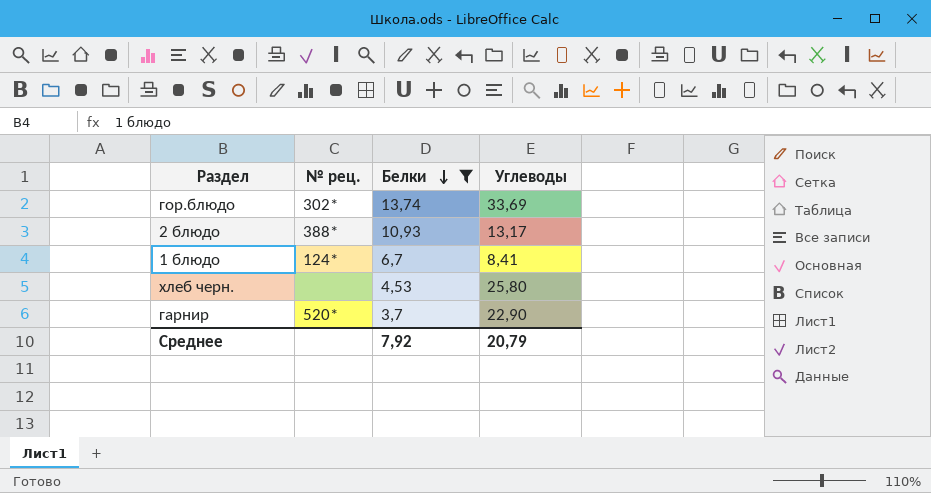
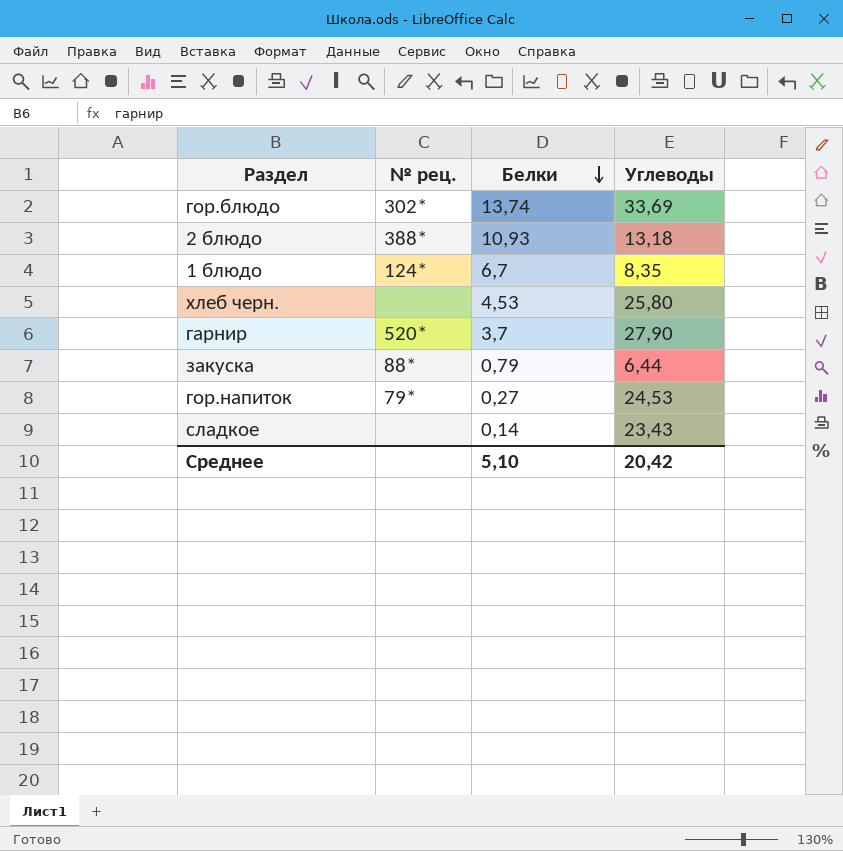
filter: Белки >= 3,7 -> none
2 блюдо | Углеводы: 13,17 -> 13,18
1 блюдо | Углеводы: 8,41 -> 8,35
гарнир | Углеводы: 22,90 -> 27,90
Среднее | Белки: 7,92 -> 5,10
Среднее | Углеводы: 20,79 -> 20,42

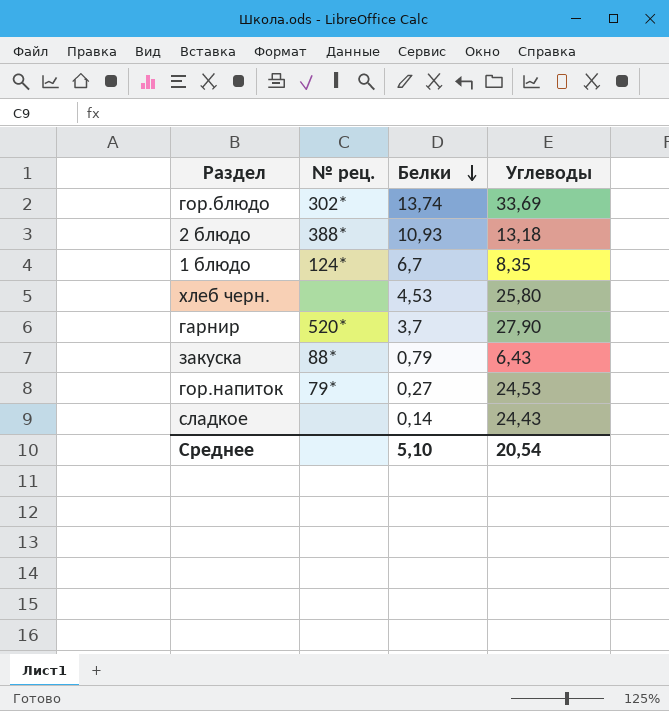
закуска | Углеводы: 6,44 -> 6,43
сладкое | Углеводы: 23,43 -> 24,43
Среднее | Углеводы: 20,42 -> 20,54

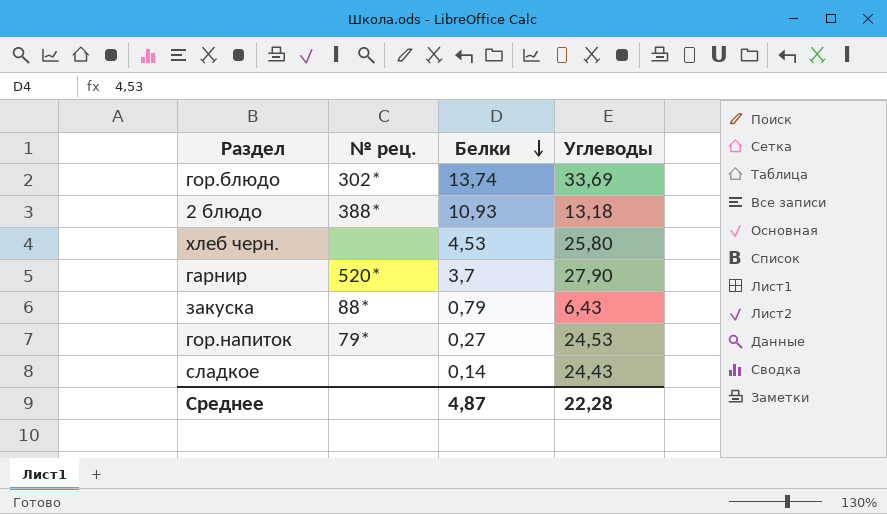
row 1 блюдо: 124* | 6,7 | 8,35 -> none
Среднее | Белки: 5,10 -> 4,87
Среднее | Углеводы: 20,54 -> 22,28

